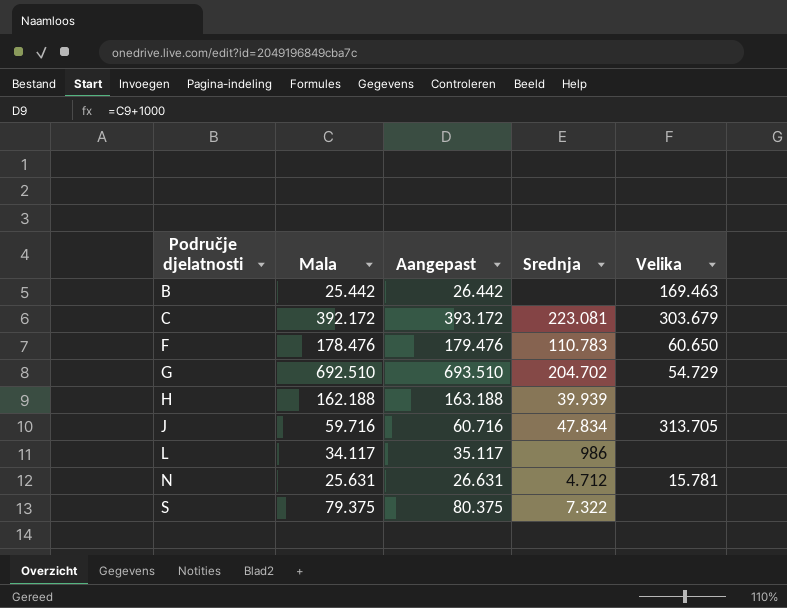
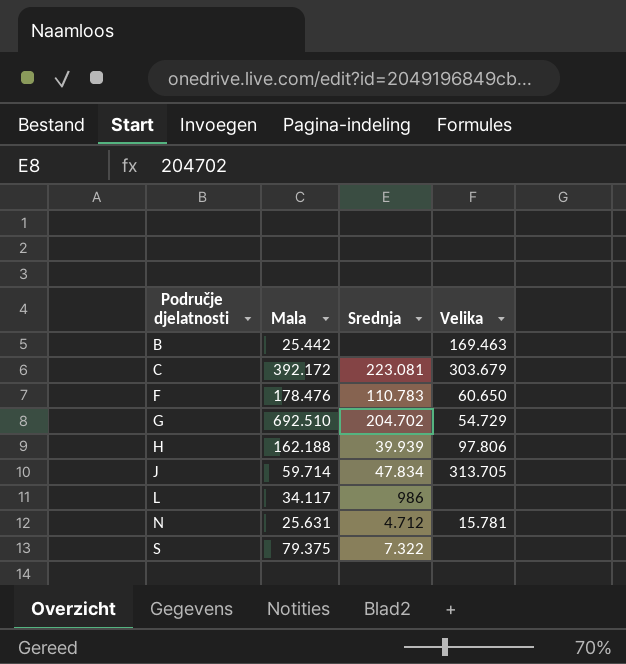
column Aangepast | formula: [Mala] + 1000 -> none
H | Velika: none -> 97.806
J | Mala: 59.716 -> 59.714

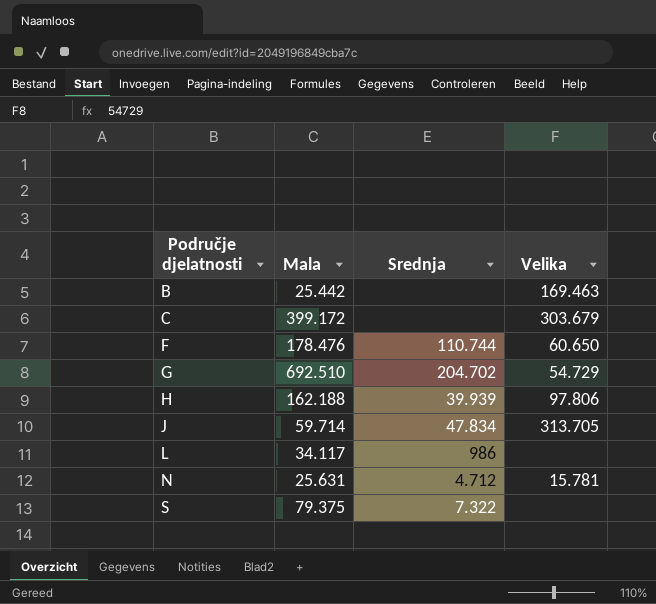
C | Mala: 392.172 -> 399.172
C | Srednja: 223.081 -> none
F | Srednja: 110.783 -> 110.744

